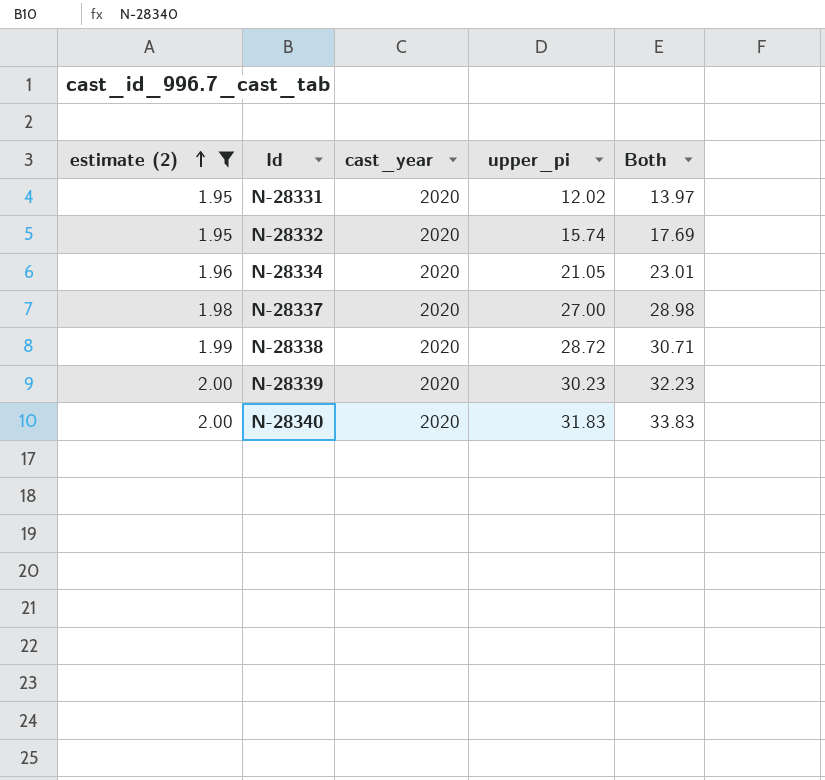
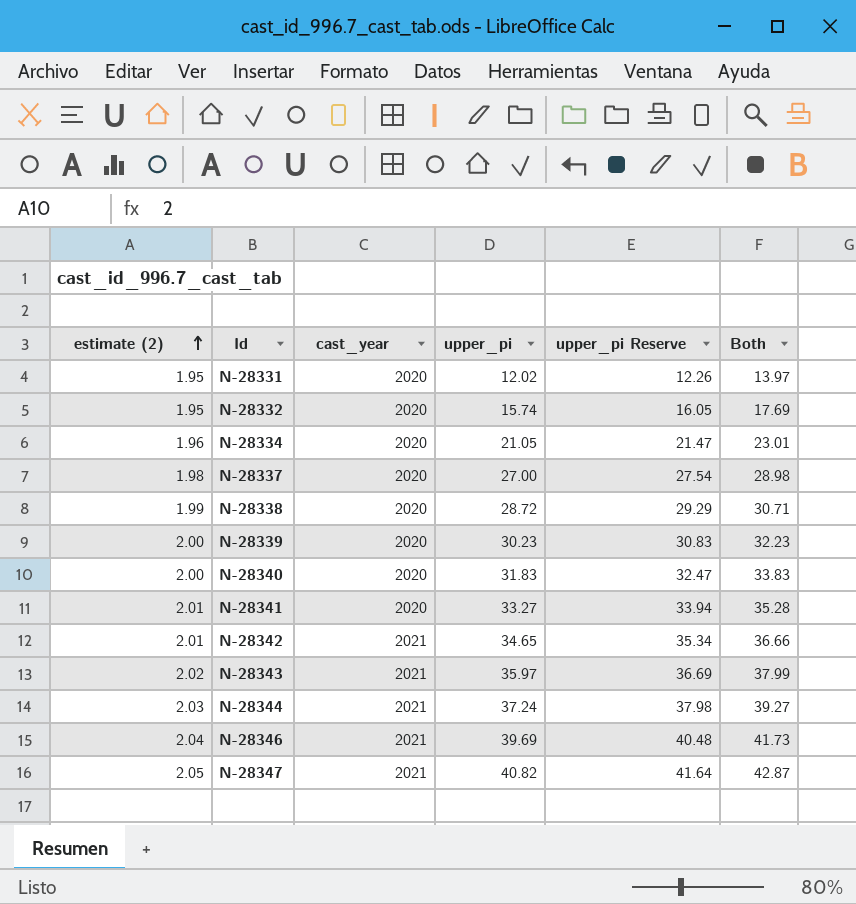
filter: estimate (2) <= 2.00 -> none
column upper_pi Reserve | formula: none -> [upper_pi] * 1.02

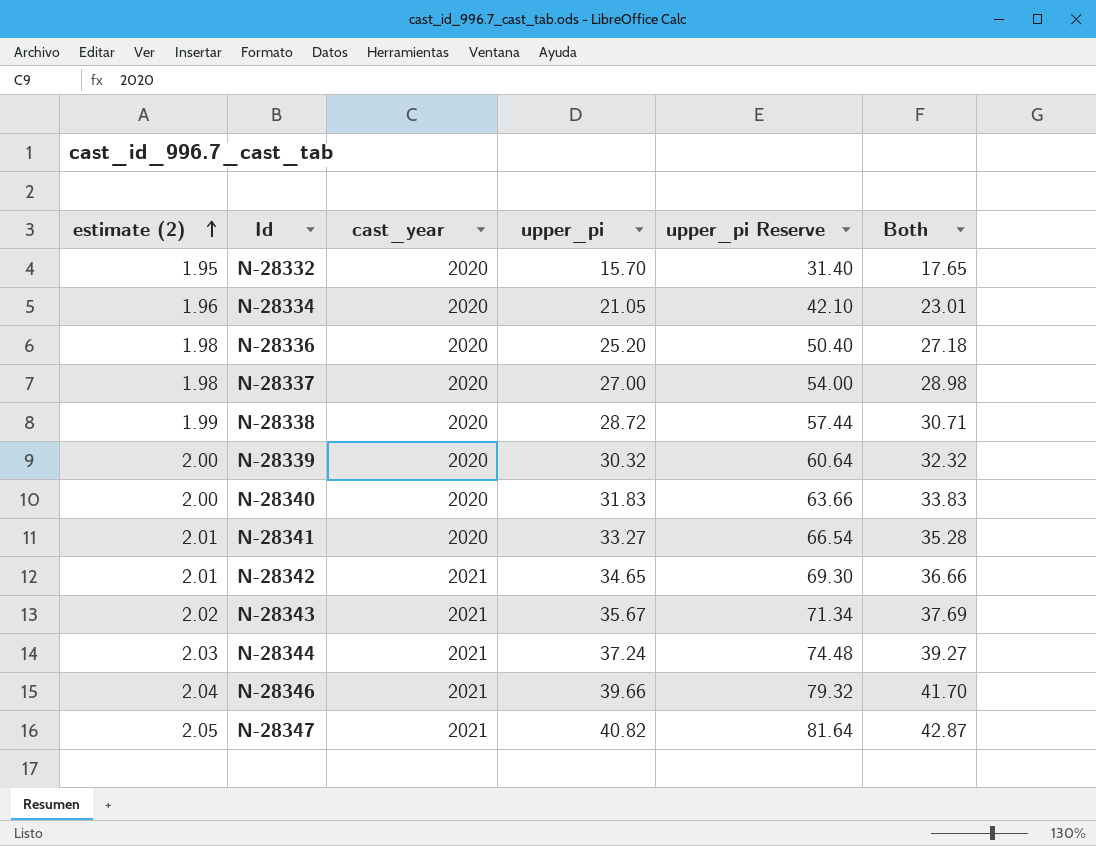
column upper_pi Reserve | formula: [upper_pi] * 1.02 -> [upper_pi] * 2
row N-28331: 1.95 | 2020 | 12.02 | 12.26 | 13.97 -> none
N-28332 | upper_pi: 15.74 -> 15.70
N-28332 | Both: 17.69 -> 17.65
row N-28336: none -> 1.98 | 2020 | 25.20 | 50.40 | 27.18
N-28339 | upper_pi: 30.23 -> 30.32
N-28339 | Both: 32.23 -> 32.32
N-28343 | upper_pi: 35.97 -> 35.67
N-28343 | Both: 37.99 -> 37.69
N-28346 | upper_pi: 39.69 -> 39.66
N-28346 | Both: 41.73 -> 41.70

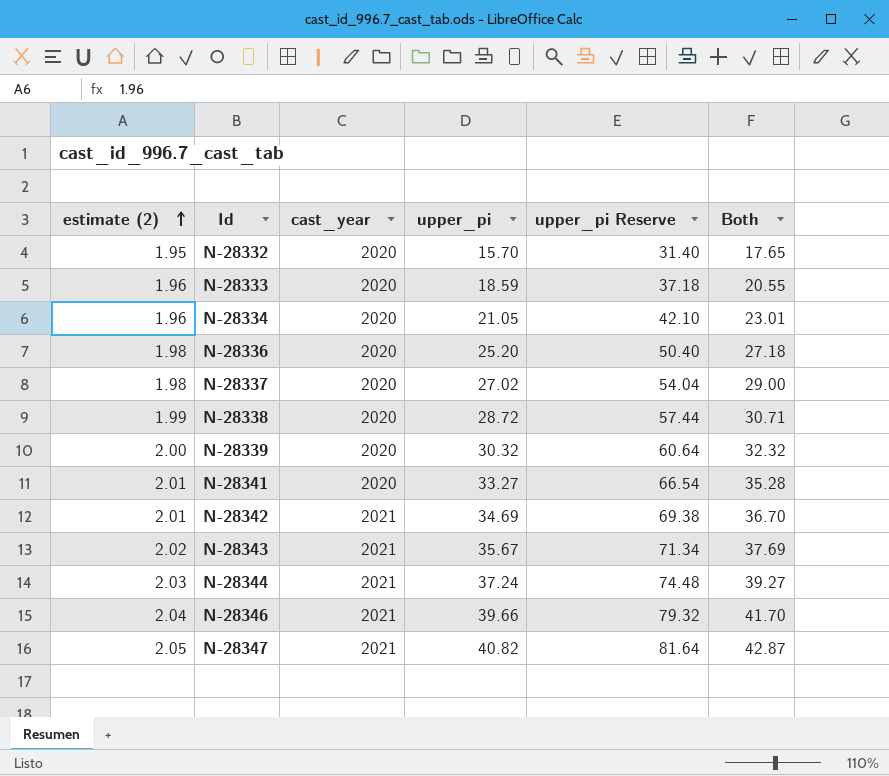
row N-28340: 2.00 | 2020 | 31.83 | 63.66 | 33.83 -> none
row N-28333: none -> 1.96 | 2020 | 18.59 | 37.18 | 20.55
N-28337 | upper_pi: 27.00 -> 27.02
N-28337 | upper_pi Reserve: 54.00 -> 54.04
N-28337 | Both: 28.98 -> 29.00
N-28342 | upper_pi: 34.65 -> 34.69
N-28342 | upper_pi Reserve: 69.30 -> 69.38
N-28342 | Both: 36.66 -> 36.70

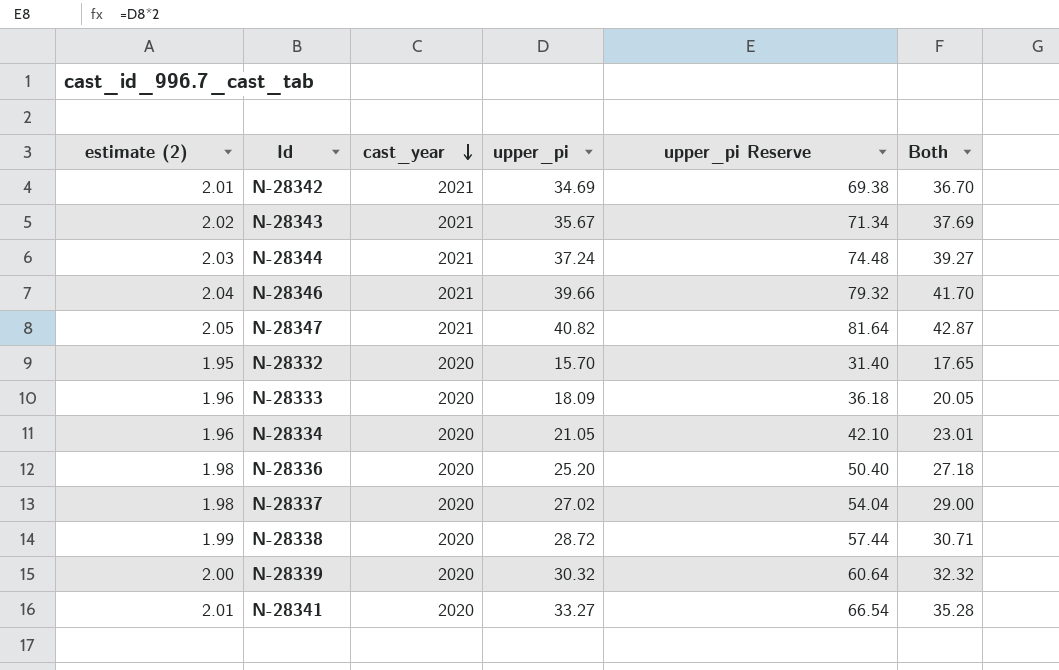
row order: estimate (2) ascending -> cast_year descending
N-28333 | upper_pi: 18.59 -> 18.09
N-28333 | upper_pi Reserve: 37.18 -> 36.18
N-28333 | Both: 20.55 -> 20.05

